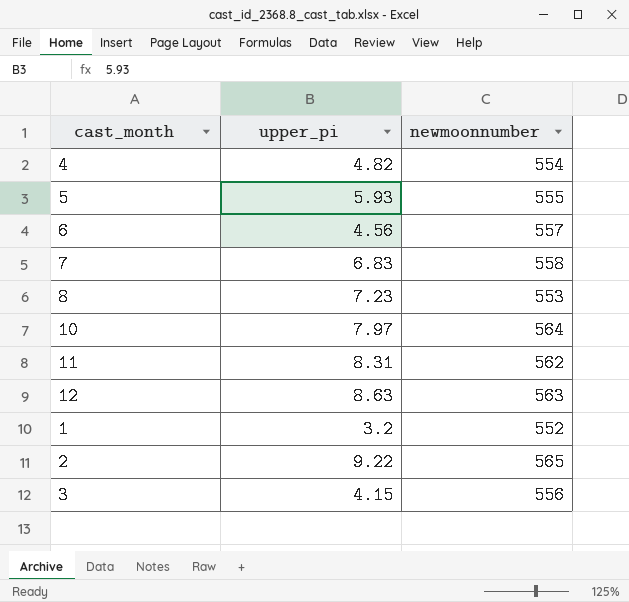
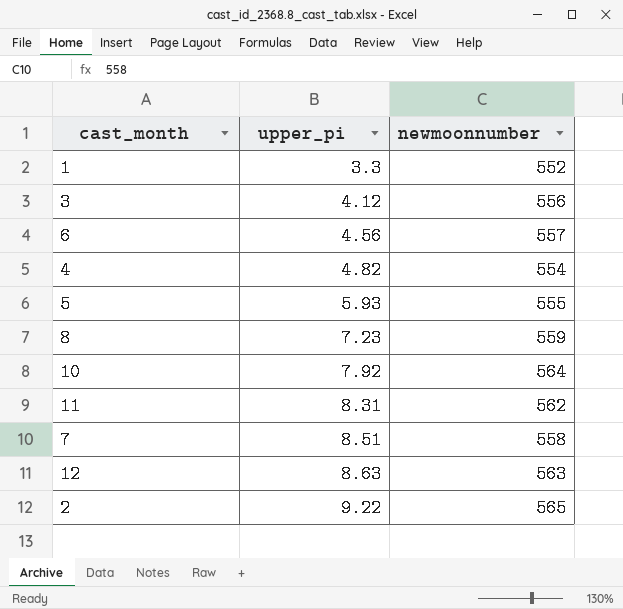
row order: none -> upper_pi ascending
1 | upper_pi: 3.2 -> 3.3
3 | upper_pi: 4.15 -> 4.12
8 | newmoonnumber: 553 -> 559
10 | upper_pi: 7.97 -> 7.92
7 | upper_pi: 6.83 -> 8.51

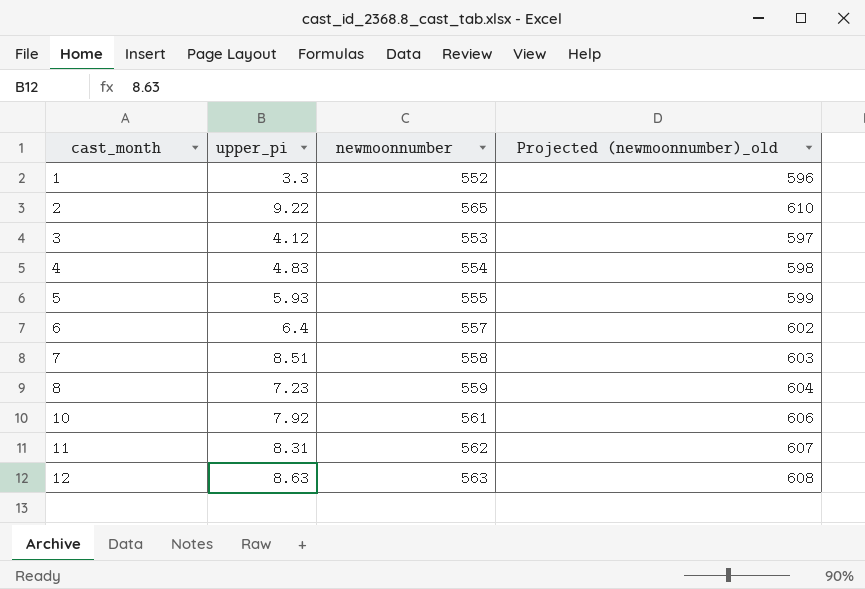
row order: upper_pi ascending -> cast_month ascending
column Projected (newmoonnumber)_old | formula: none -> [newmoonnumber] * 1.08
3 | newmoonnumber: 556 -> 553
4 | upper_pi: 4.82 -> 4.83
6 | upper_pi: 4.56 -> 6.4
10 | newmoonnumber: 564 -> 561

